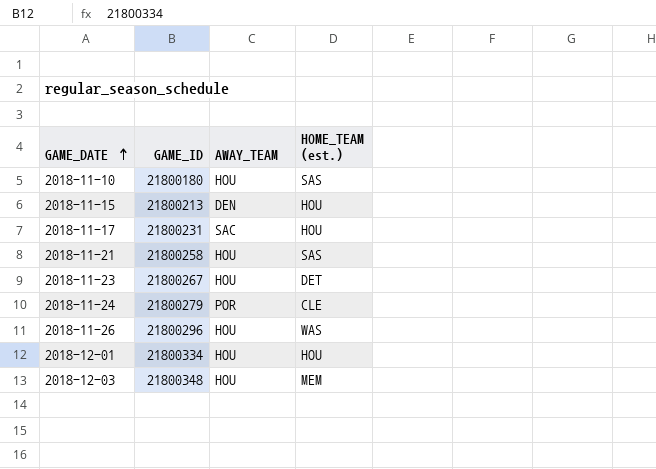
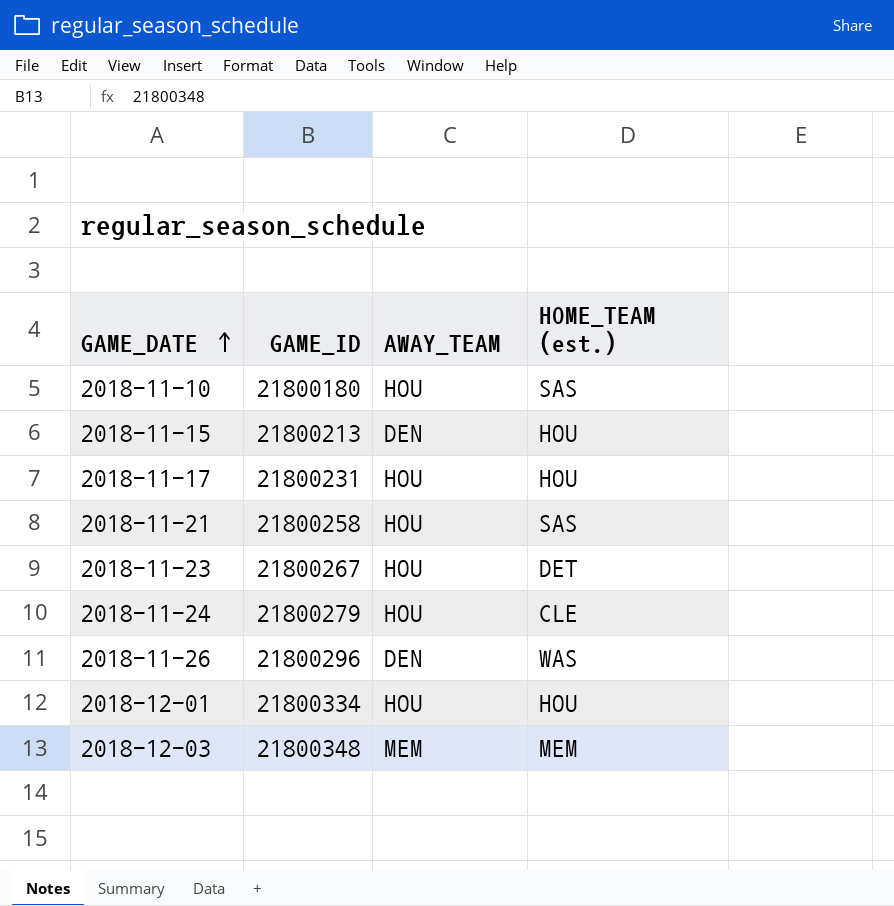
2018-11-17 | AWAY_TEAM: SAC -> HOU
2018-11-24 | AWAY_TEAM: POR -> HOU
2018-11-26 | AWAY_TEAM: HOU -> DEN
2018-12-03 | AWAY_TEAM: HOU -> MEM

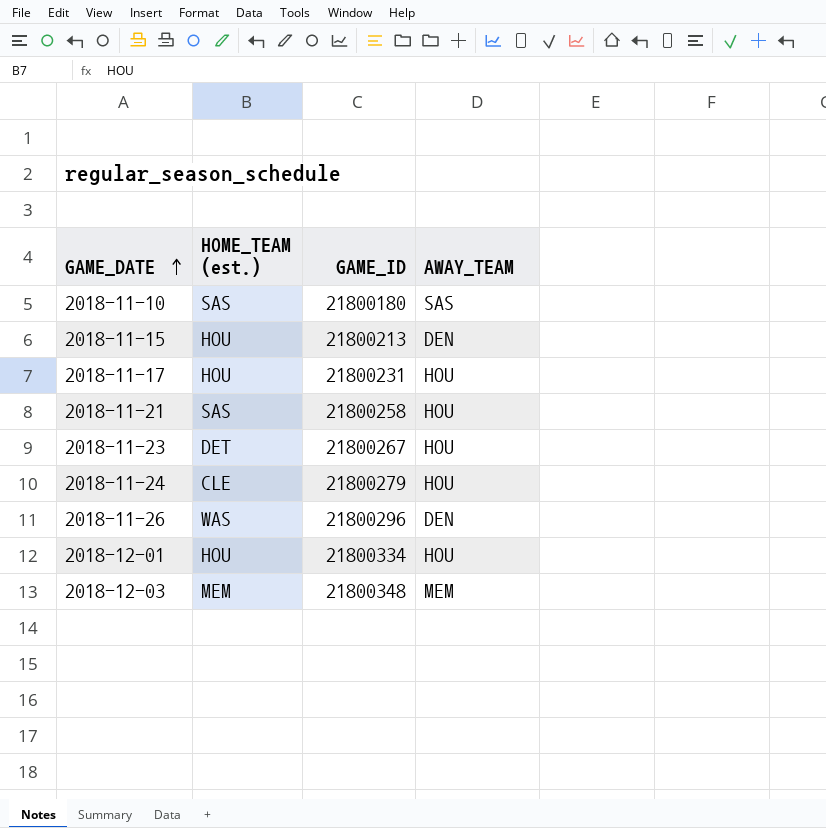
column HOME_TEAM (est.) | position: 4 -> 2
2018-11-10 | AWAY_TEAM: HOU -> SAS

